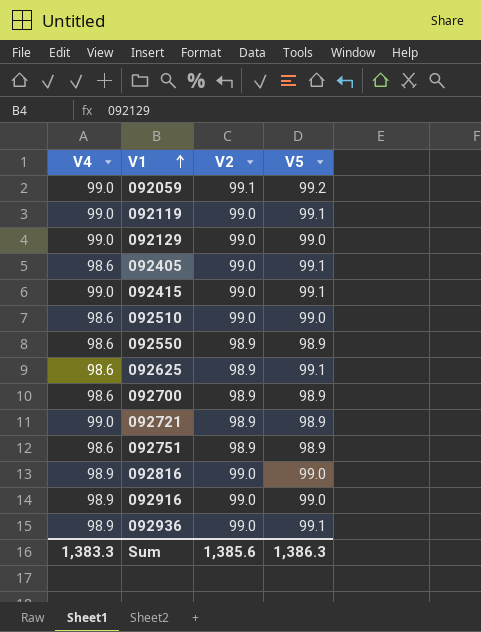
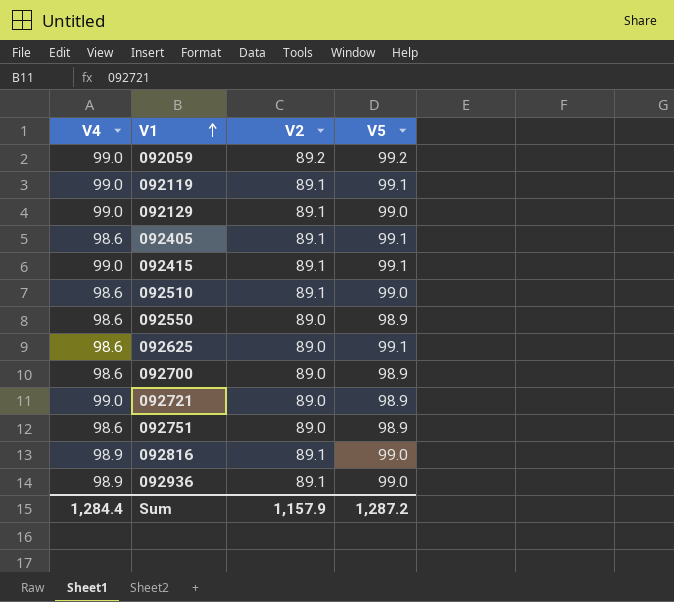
row 092916: 98.9 | 99.0 | 99.0 -> none
092059 | V2: 99.1 -> 89.2
092119 | V2: 99.0 -> 89.1
092129 | V2: 99.0 -> 89.1
092405 | V2: 99.0 -> 89.1
092415 | V2: 99.0 -> 89.1
092510 | V2: 99.0 -> 89.1
092550 | V2: 98.9 -> 89.0
092625 | V2: 98.9 -> 89.0
092700 | V2: 98.9 -> 89.0
092721 | V2: 98.9 -> 89.0
092751 | V2: 98.9 -> 89.0
092816 | V2: 99.0 -> 89.1
092936 | V2: 99.0 -> 89.1
092936 | V5: 99.1 -> 99.0
Sum | V4: 1,383.3 -> 1,284.4
Sum | V2: 1,385.6 -> 1,157.9
Sum | V5: 1,386.3 -> 1,287.2

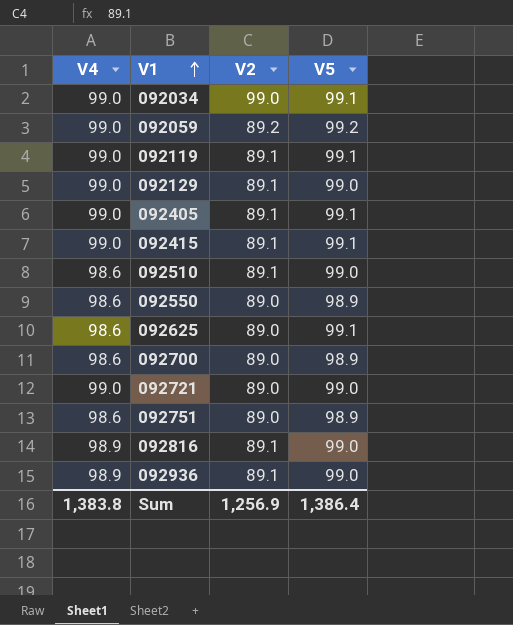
row 092034: none -> 99.0 | 99.0 | 99.1
092405 | V4: 98.6 -> 99.0
092721 | V5: 98.9 -> 99.0
Sum | V4: 1,284.4 -> 1,383.8
Sum | V2: 1,157.9 -> 1,256.9
Sum | V5: 1,287.2 -> 1,386.4

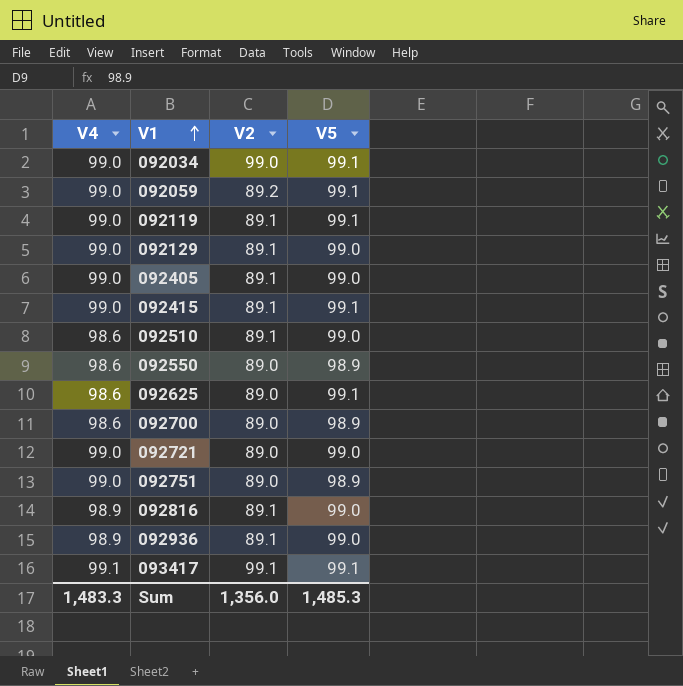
092059 | V5: 99.2 -> 99.1
092405 | V5: 99.1 -> 99.0
092751 | V4: 98.6 -> 99.0
row 093417: none -> 99.1 | 99.1 | 99.1
Sum | V4: 1,383.8 -> 1,483.3
Sum | V2: 1,256.9 -> 1,356.0
Sum | V5: 1,386.4 -> 1,485.3

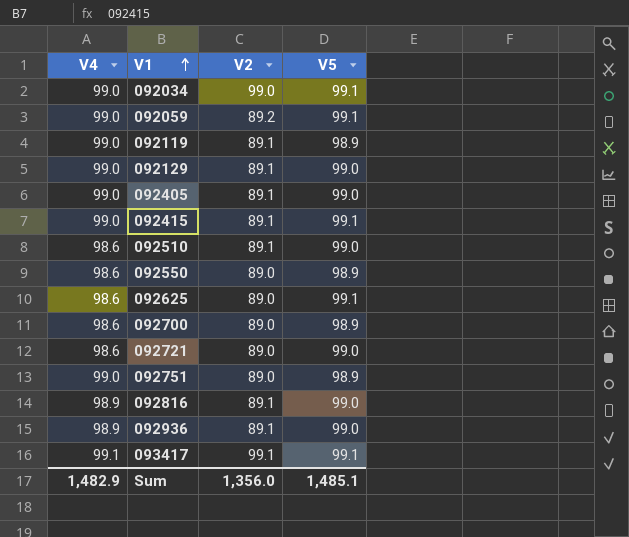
092119 | V5: 99.1 -> 98.9
092721 | V4: 99.0 -> 98.6
Sum | V4: 1,483.3 -> 1,482.9
Sum | V5: 1,485.3 -> 1,485.1

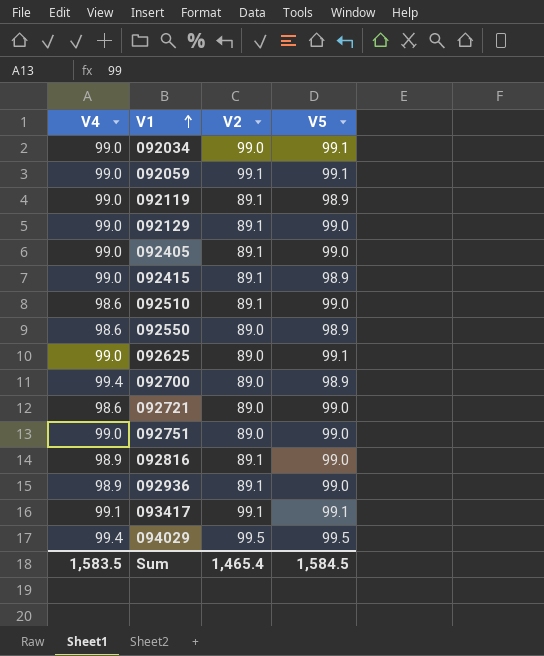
092059 | V2: 89.2 -> 99.1
092415 | V5: 99.1 -> 98.9
092625 | V4: 98.6 -> 99.0
092700 | V4: 98.6 -> 99.4
092751 | V5: 98.9 -> 99.0
row 094029: none -> 99.4 | 99.5 | 99.5
Sum | V4: 1,482.9 -> 1,583.5
Sum | V2: 1,356.0 -> 1,465.4
Sum | V5: 1,485.1 -> 1,584.5

